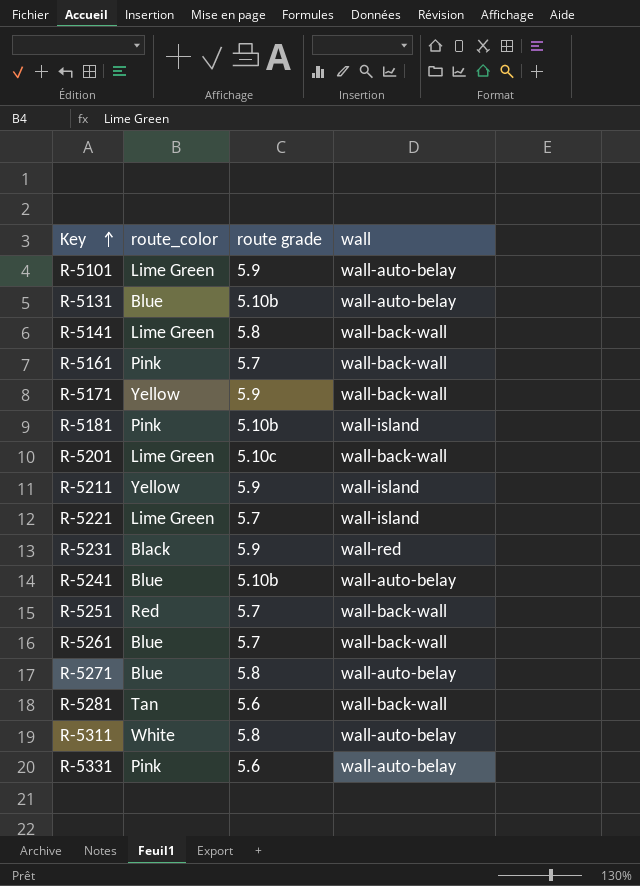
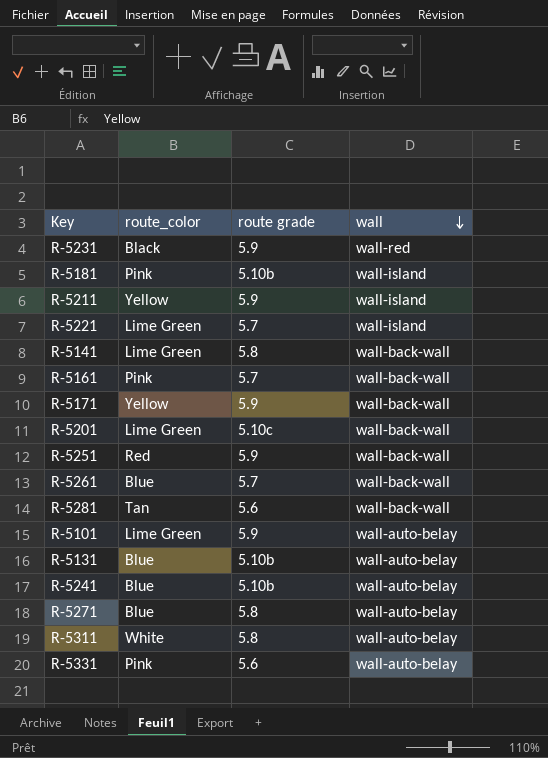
row order: Key ascending -> wall descending
R-5251 | route grade: 5.7 -> 5.9

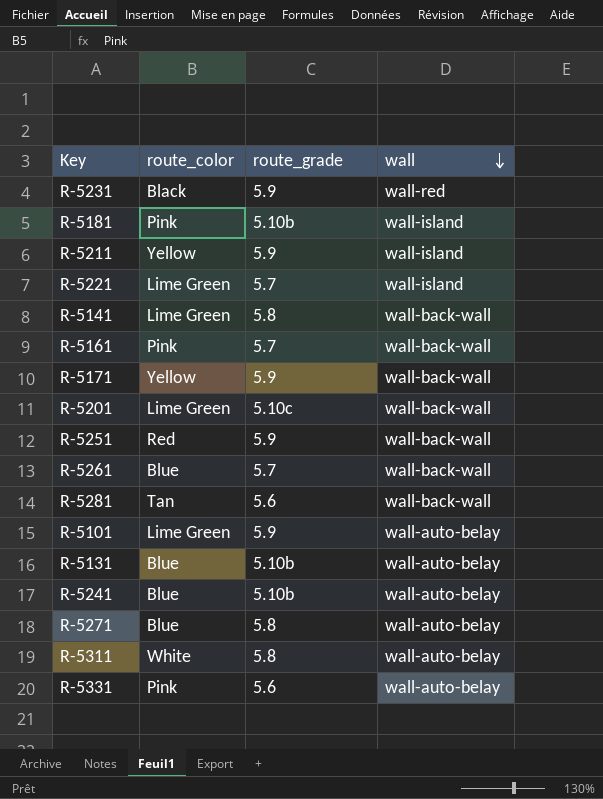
column name: route grade -> route_grade

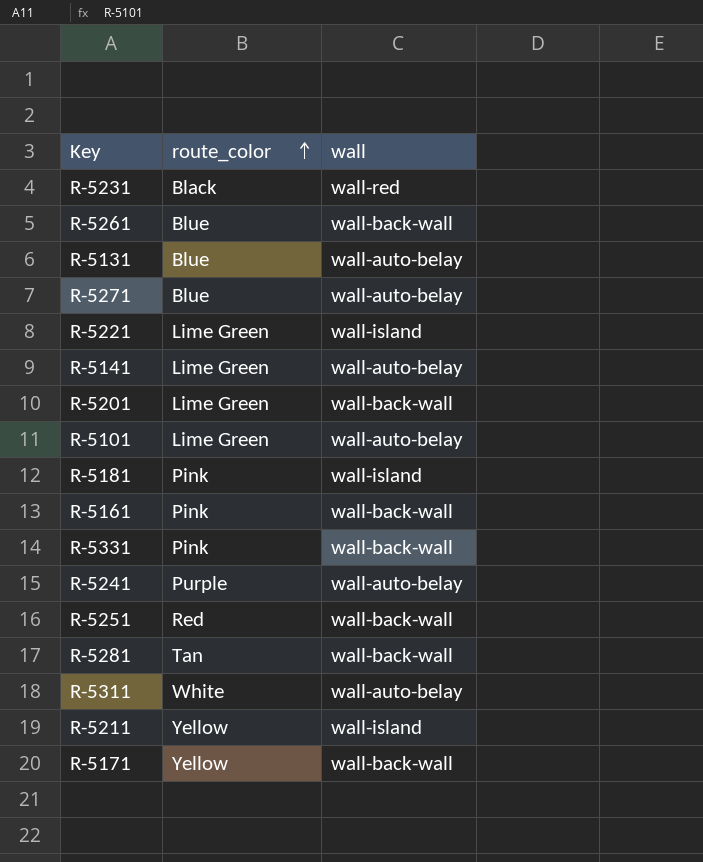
row order: wall descending -> route_color ascending
column route_grade | position: 3 -> none
R-5141 | wall: wall-back-wall -> wall-auto-belay
R-5331 | wall: wall-auto-belay -> wall-back-wall
R-5241 | route_color: Blue -> Purple

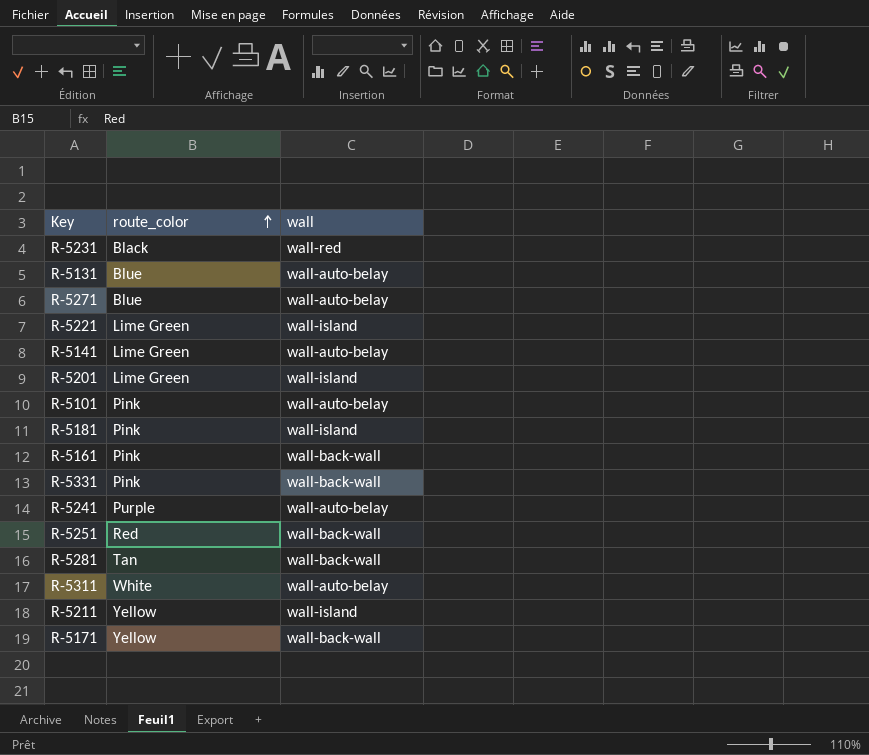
row R-5261: Blue | wall-back-wall -> none
R-5201 | wall: wall-back-wall -> wall-island
R-5101 | route_color: Lime Green -> Pink

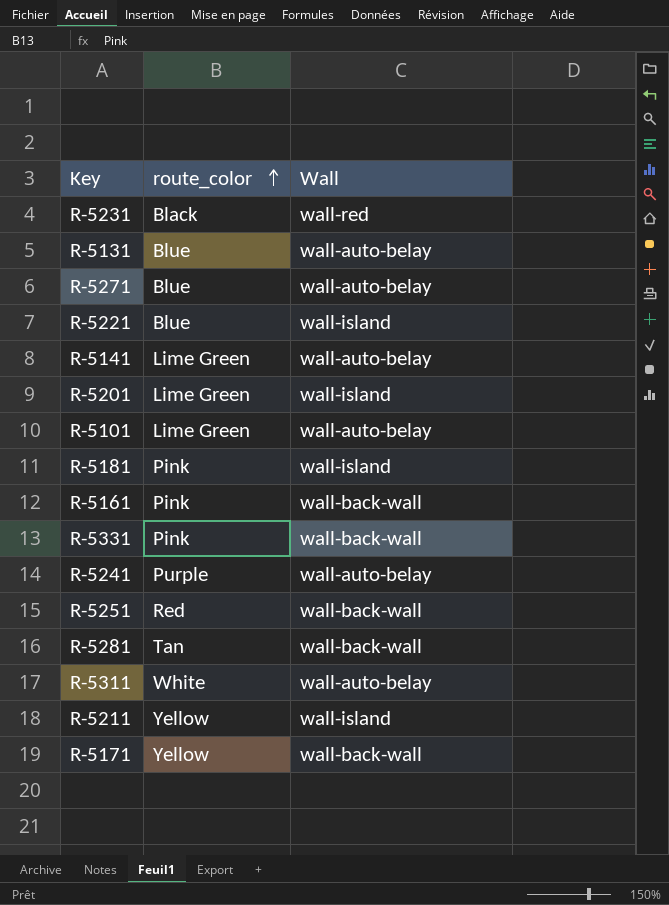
column name: wall -> Wall
R-5221 | route_color: Lime Green -> Blue
R-5101 | route_color: Pink -> Lime Green

